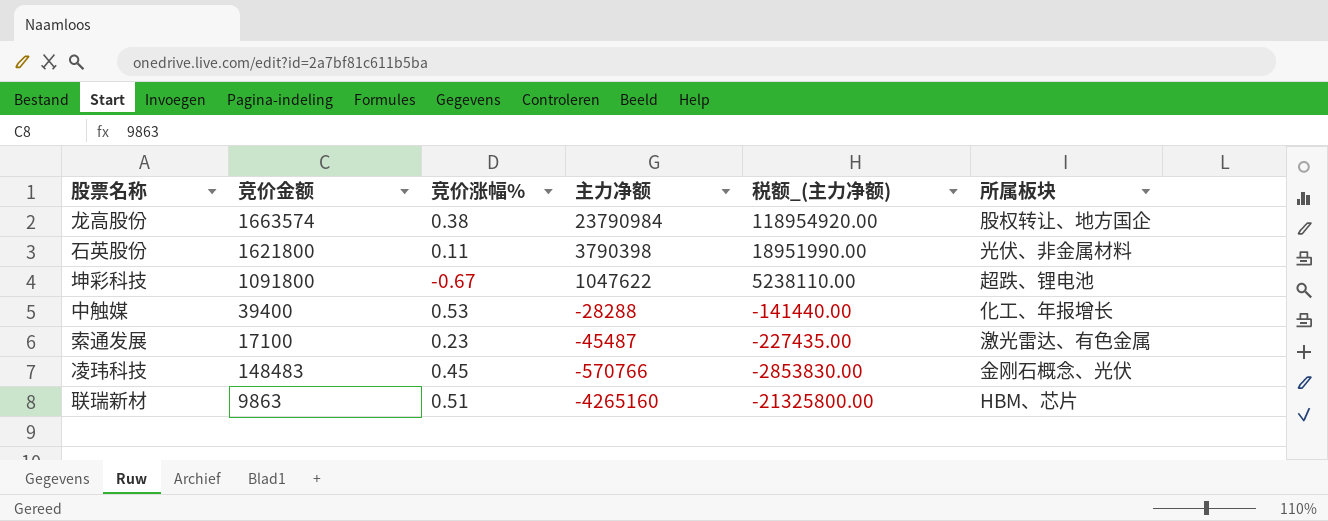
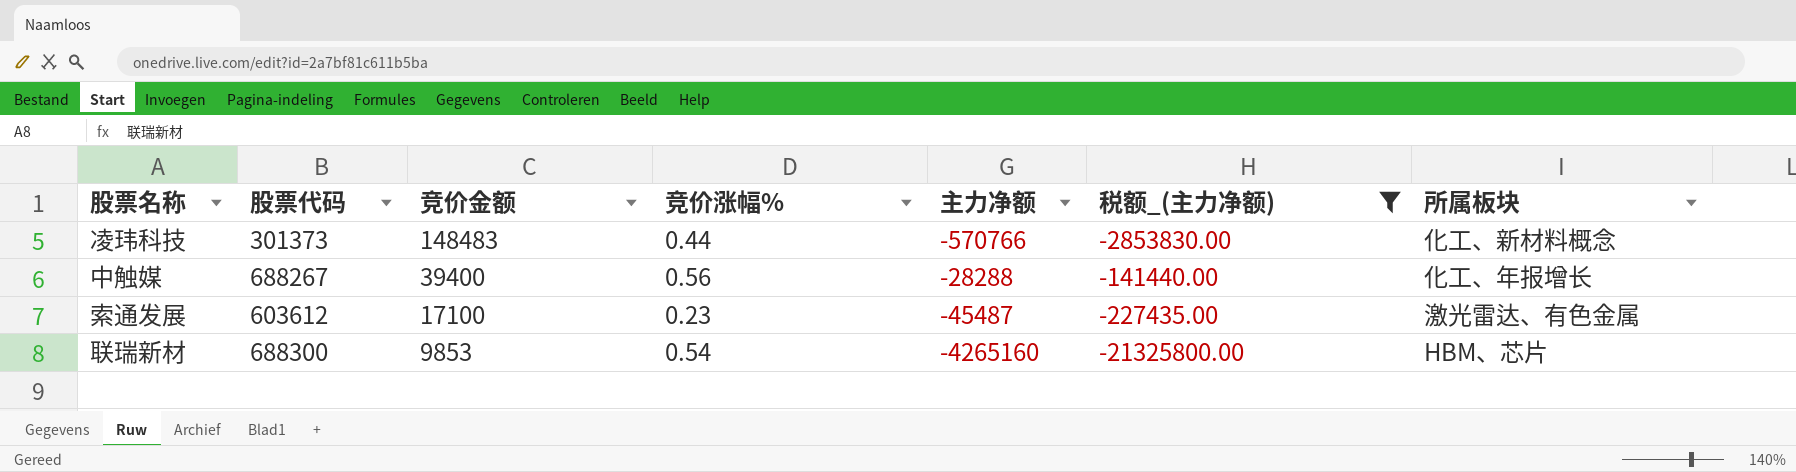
filter: none -> 税额_(主力净额) <= -141440.00
row order: 主力净额 descending -> 竞价金额 descending
column 股票代码 | position: none -> 2
凌玮科技 | 竞价涨幅%: 0.45 -> 0.44
凌玮科技 | 所属板块: 金刚石概念、光伏 -> 化工、新材料概念
中触媒 | 竞价涨幅%: 0.53 -> 0.56
联瑞新材 | 竞价金额: 9863 -> 9853
联瑞新材 | 竞价涨幅%: 0.51 -> 0.54

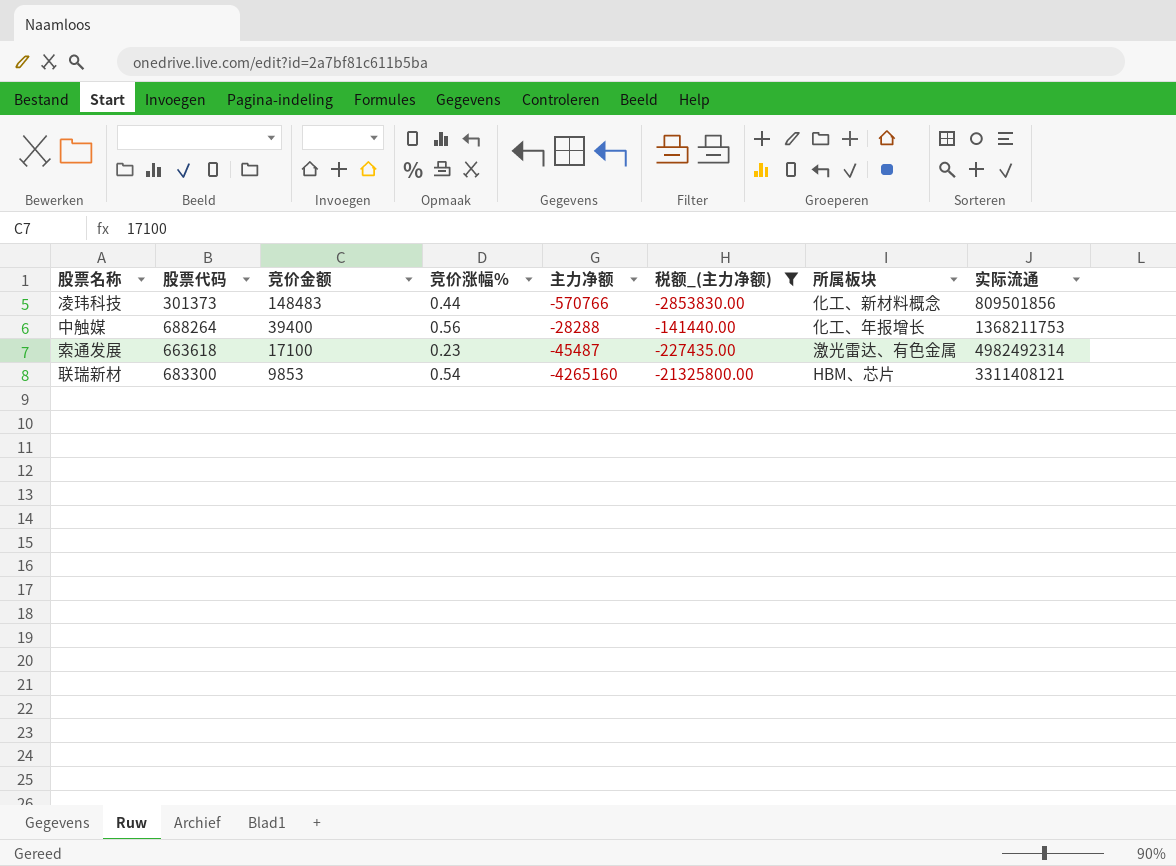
column 实际流通 | position: none -> 8
中触媒 | 股票代码: 688267 -> 688264
索通发展 | 股票代码: 603612 -> 663618
联瑞新材 | 股票代码: 688300 -> 683300

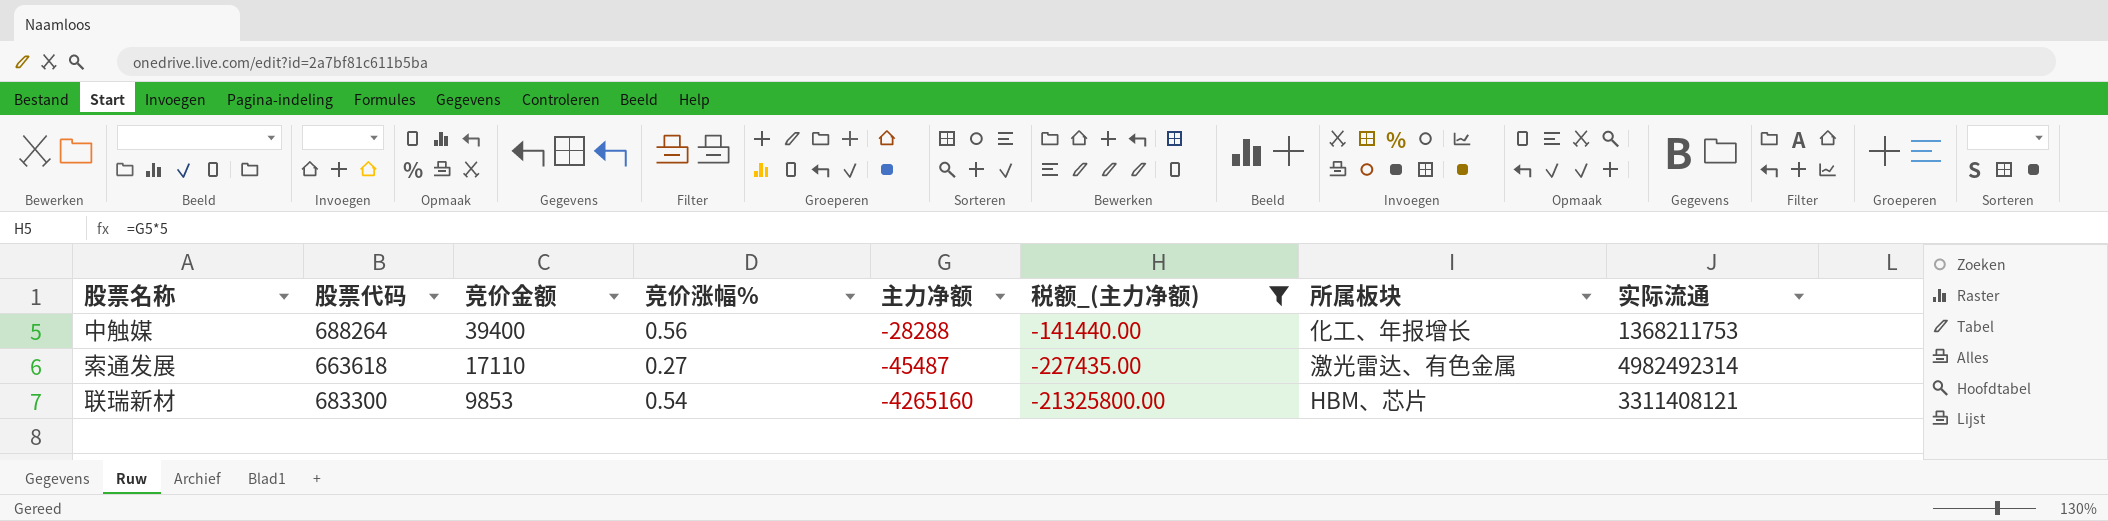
row 凌玮科技: 301373 | 148483 | 0.44 | -570766 | -2853830.00 | 化工、新材料概念 | 809501856 -> none
索通发展 | 竞价金额: 17100 -> 17110
索通发展 | 竞价涨幅%: 0.23 -> 0.27

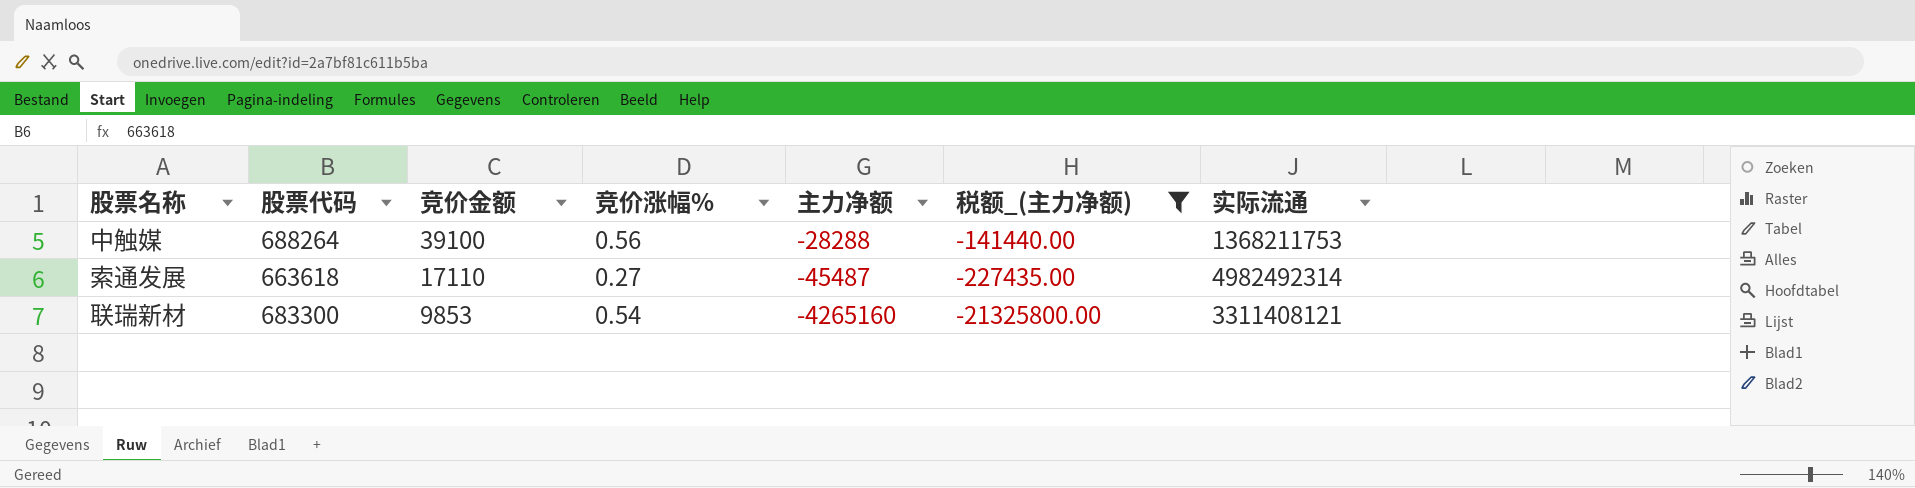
column 所属板块 | position: 7 -> none
中触媒 | 竞价金额: 39400 -> 39100

